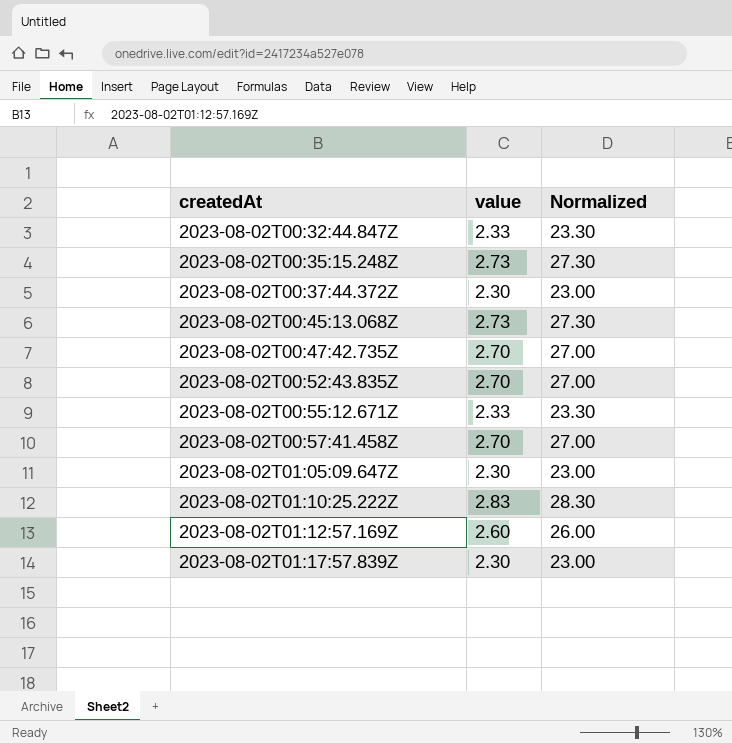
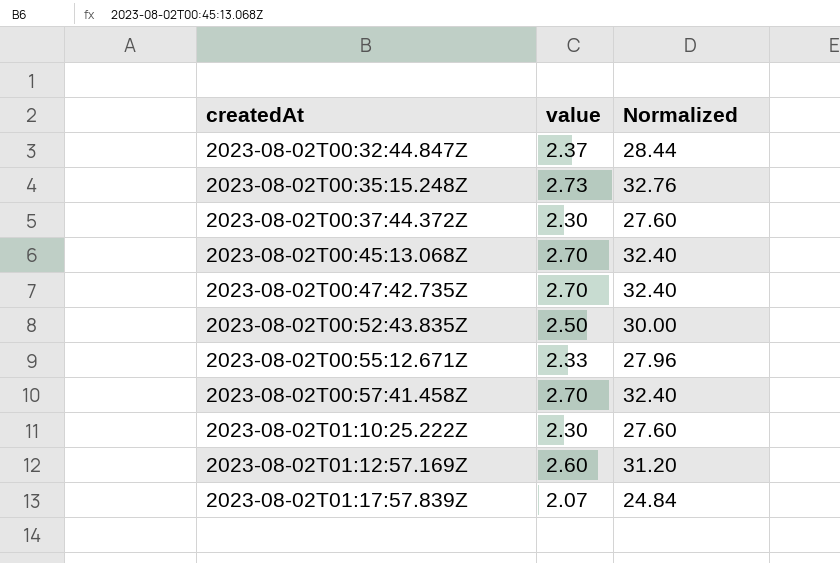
column Normalized | formula: [value] * 10 -> [value] * 12
row 2023-08-02T01:05:09.647Z: 2.30 | 23.00 -> none
2023-08-02T00:32:44.847Z | value: 2.33 -> 2.37
2023-08-02T00:45:13.068Z | value: 2.73 -> 2.70
2023-08-02T00:52:43.835Z | value: 2.70 -> 2.50
2023-08-02T01:10:25.222Z | value: 2.83 -> 2.30
2023-08-02T01:17:57.839Z | value: 2.30 -> 2.07

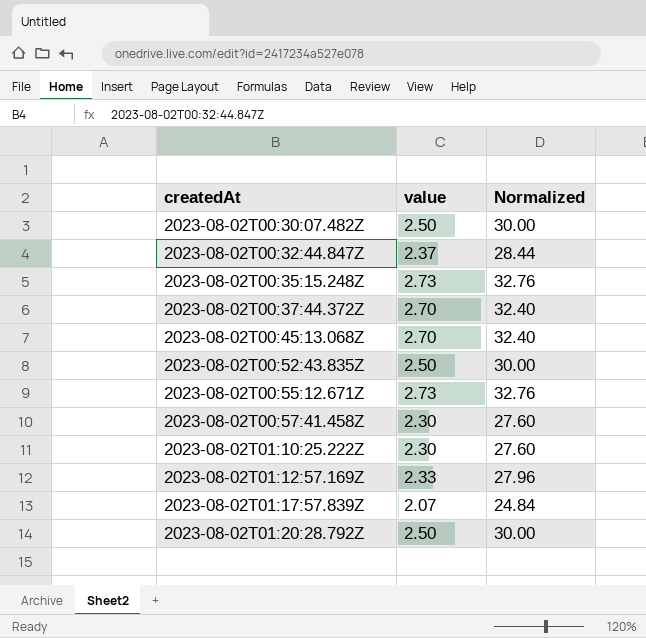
row 2023-08-02T00:47:42.735Z: 2.70 | 32.40 -> none
row 2023-08-02T00:30:07.482Z: none -> 2.50 | 30.00
2023-08-02T00:37:44.372Z | value: 2.30 -> 2.70
2023-08-02T00:37:44.372Z | Normalized: 27.60 -> 32.40
2023-08-02T00:55:12.671Z | value: 2.33 -> 2.73
2023-08-02T00:55:12.671Z | Normalized: 27.96 -> 32.76
2023-08-02T00:57:41.458Z | value: 2.70 -> 2.30
2023-08-02T00:57:41.458Z | Normalized: 32.40 -> 27.60
2023-08-02T01:12:57.169Z | value: 2.60 -> 2.33
2023-08-02T01:12:57.169Z | Normalized: 31.20 -> 27.96
row 2023-08-02T01:20:28.792Z: none -> 2.50 | 30.00

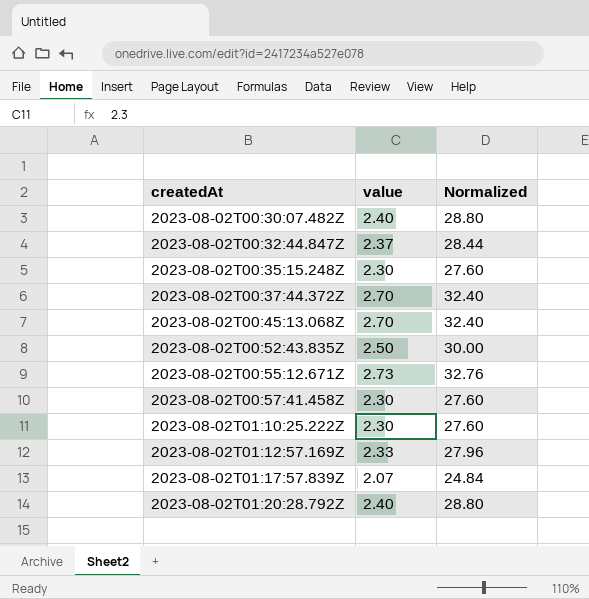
2023-08-02T00:30:07.482Z | value: 2.50 -> 2.40
2023-08-02T00:30:07.482Z | Normalized: 30.00 -> 28.80
2023-08-02T00:35:15.248Z | value: 2.73 -> 2.30
2023-08-02T00:35:15.248Z | Normalized: 32.76 -> 27.60
2023-08-02T01:20:28.792Z | value: 2.50 -> 2.40
2023-08-02T01:20:28.792Z | Normalized: 30.00 -> 28.80

